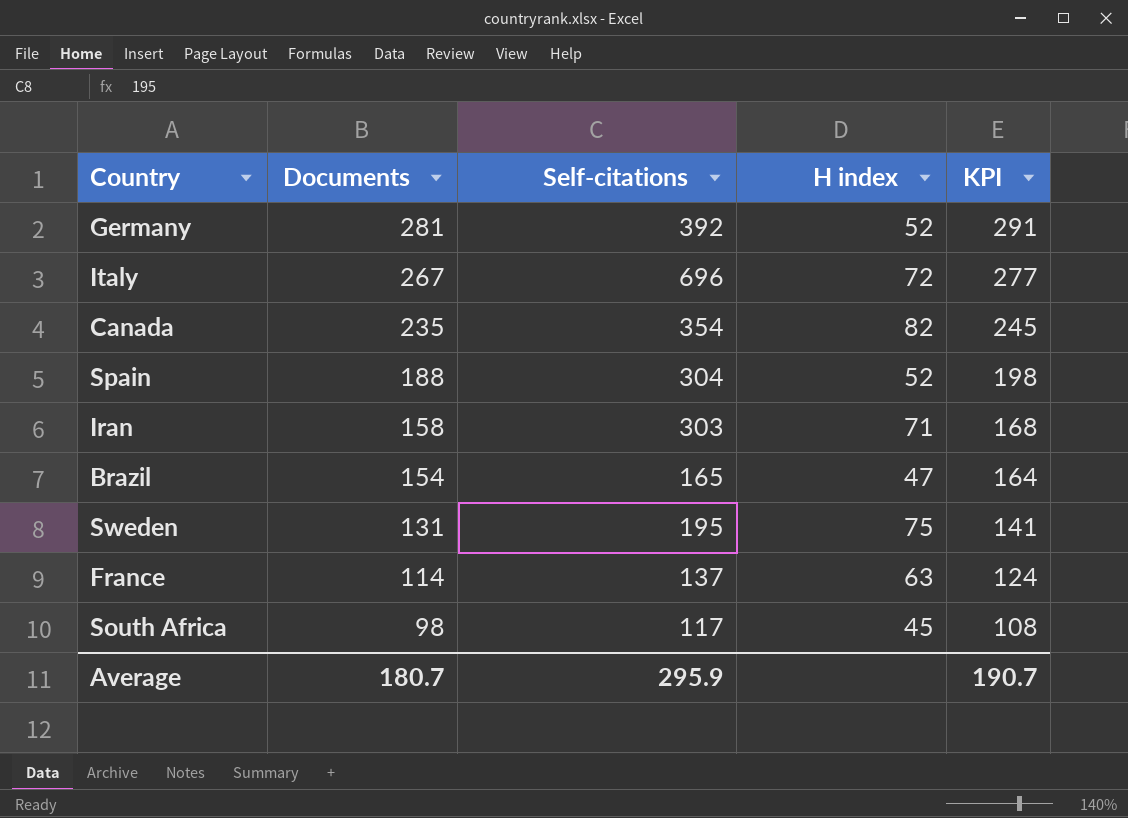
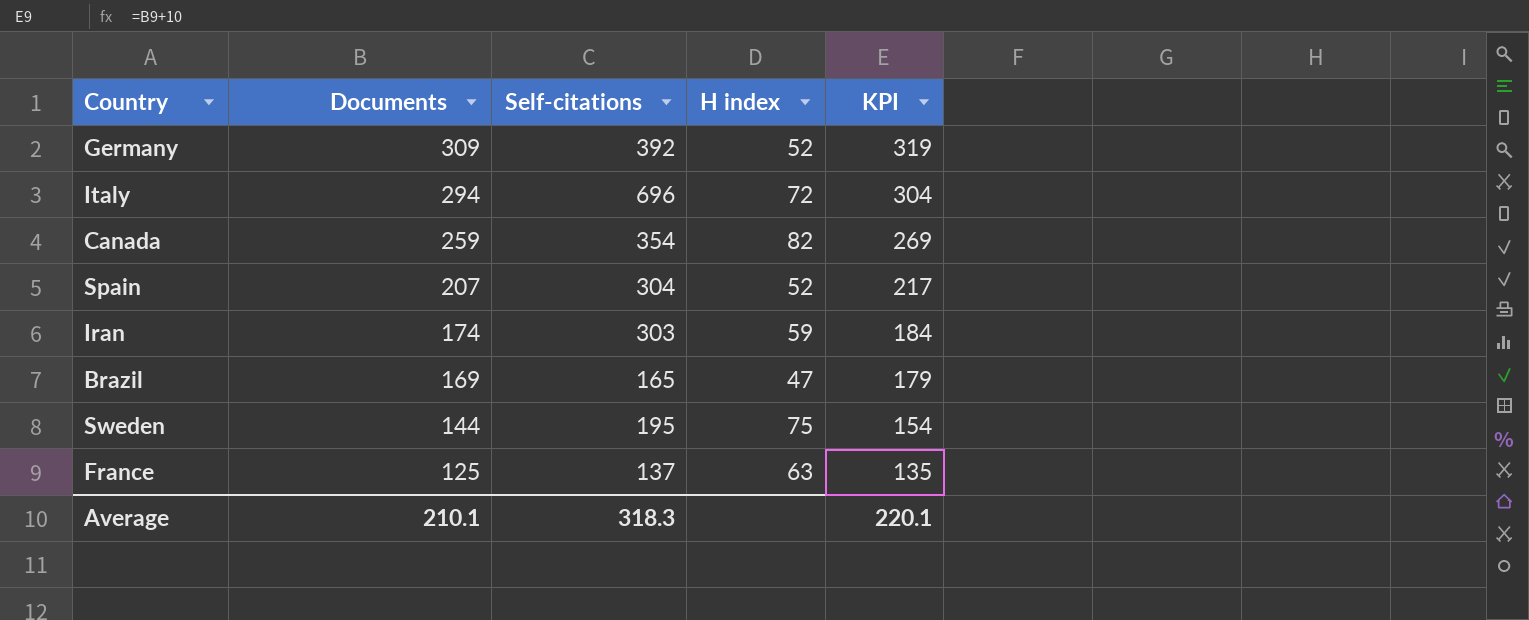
row South Africa: 98 | 117 | 45 | 108 -> none
Germany | Documents: 281 -> 309
Germany | KPI: 291 -> 319
Italy | Documents: 267 -> 294
Italy | KPI: 277 -> 304
Canada | Documents: 235 -> 259
Canada | KPI: 245 -> 269
Spain | Documents: 188 -> 207
Spain | KPI: 198 -> 217
Iran | Documents: 158 -> 174
Iran | H index: 71 -> 59
Iran | KPI: 168 -> 184
Brazil | Documents: 154 -> 169
Brazil | KPI: 164 -> 179
Sweden | Documents: 131 -> 144
Sweden | KPI: 141 -> 154
France | Documents: 114 -> 125
France | KPI: 124 -> 135
Average | Documents: 180.7 -> 210.1
Average | Self-citations: 295.9 -> 318.3
Average | KPI: 190.7 -> 220.1

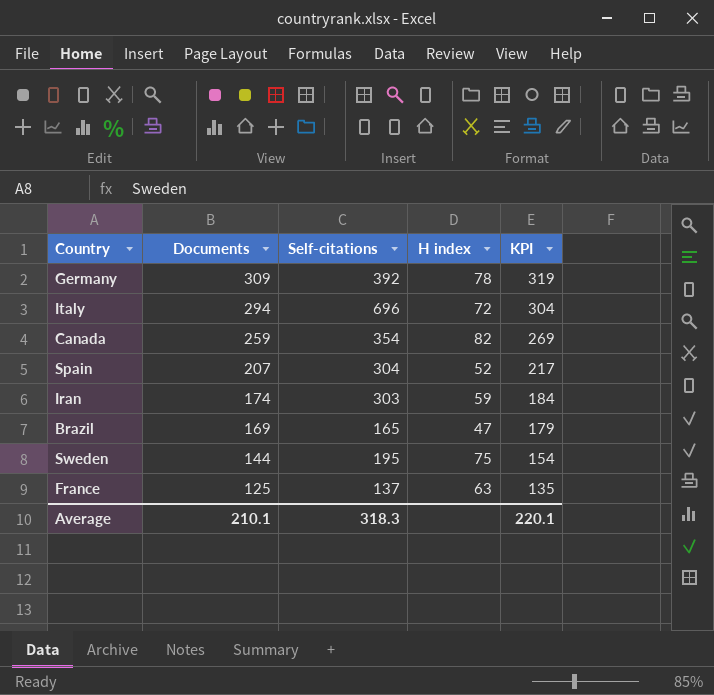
Germany | H index: 52 -> 78

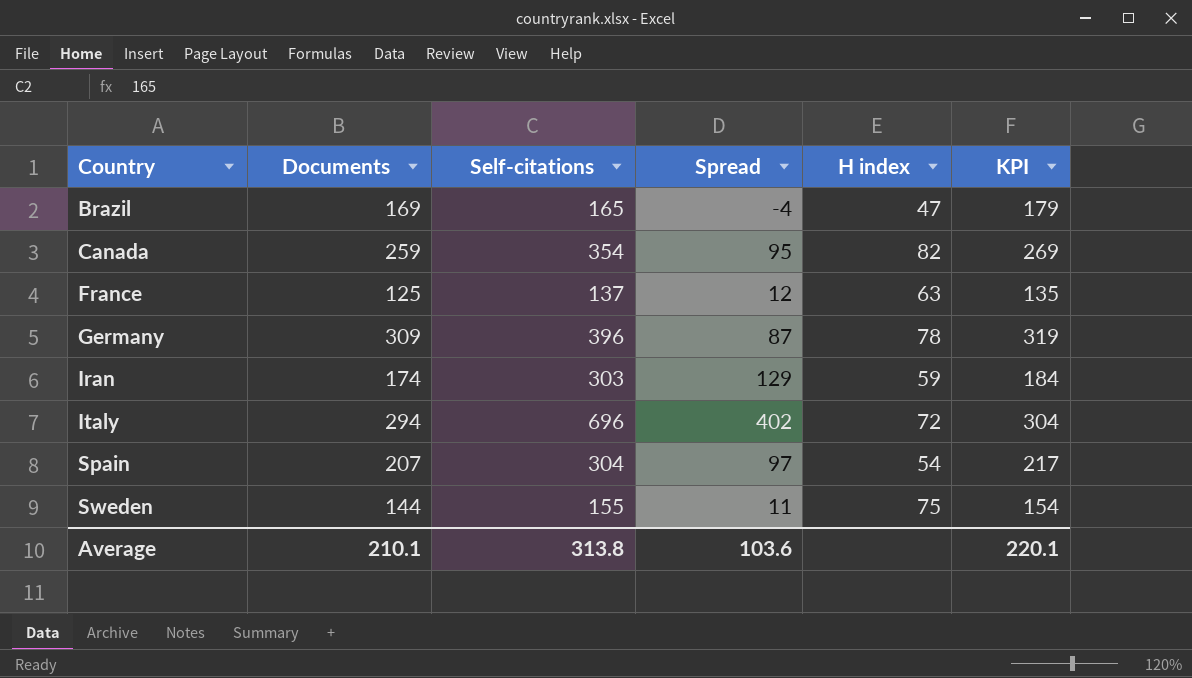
row order: Documents descending -> Country ascending
column Spread | formula: none -> [Self-citations] - [Documents]
Germany | Self-citations: 392 -> 396
Spain | H index: 52 -> 54
Sweden | Self-citations: 195 -> 155
Average | Self-citations: 318.3 -> 313.8

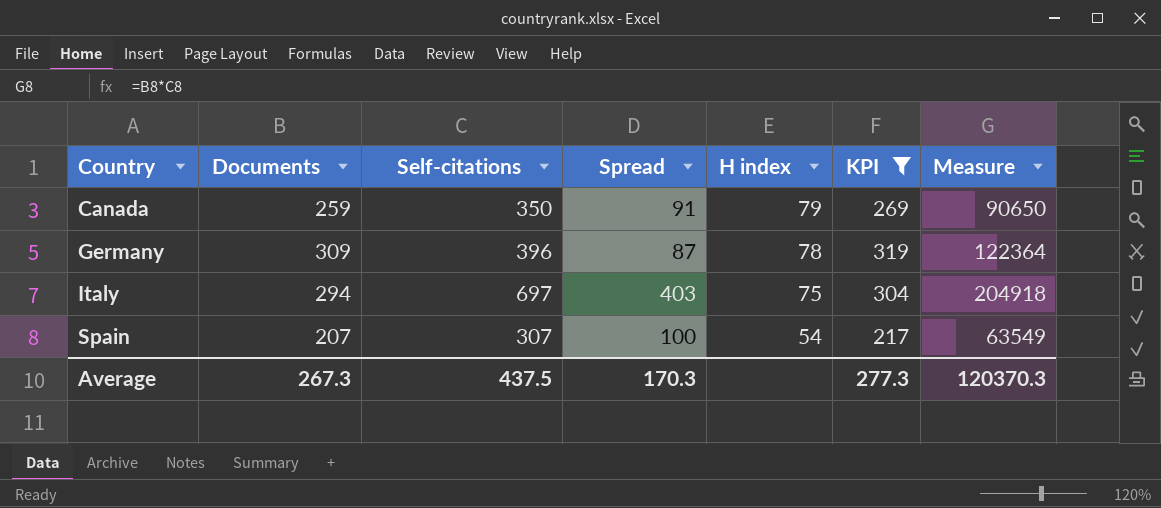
filter: none -> KPI >= 217
column Measure | formula: none -> [Documents] * [Self-citations]
Canada | Self-citations: 354 -> 350
Canada | Spread: 95 -> 91
Canada | H index: 82 -> 79
Italy | Self-citations: 696 -> 697
Italy | Spread: 402 -> 403
Italy | H index: 72 -> 75
Spain | Self-citations: 304 -> 307
Spain | Spread: 97 -> 100
Average | Documents: 210.1 -> 267.3
Average | Self-citations: 313.8 -> 437.5
Average | Spread: 103.6 -> 170.3
Average | KPI: 220.1 -> 277.3

